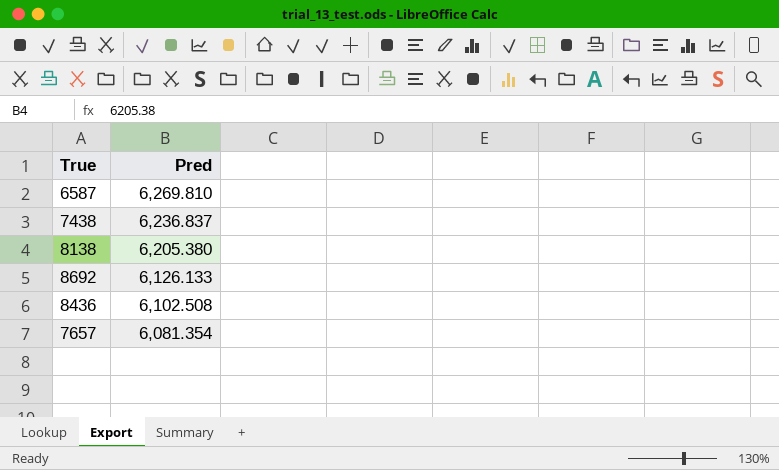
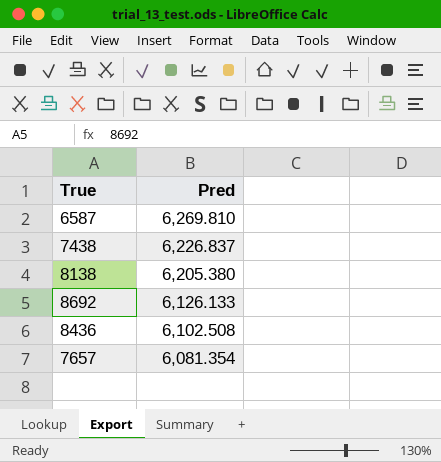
7438 | Pred: 6,236.837 -> 6,226.837

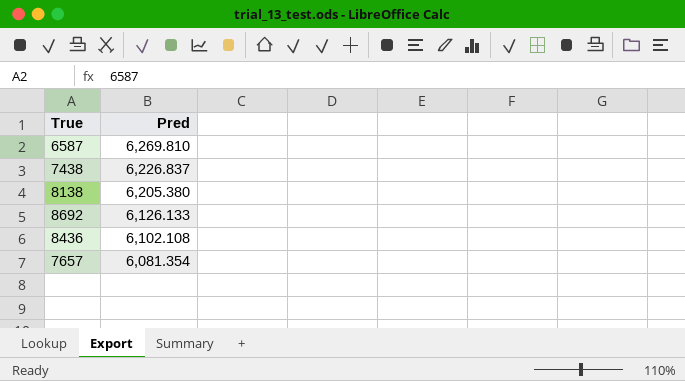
8436 | Pred: 6,102.508 -> 6,102.108

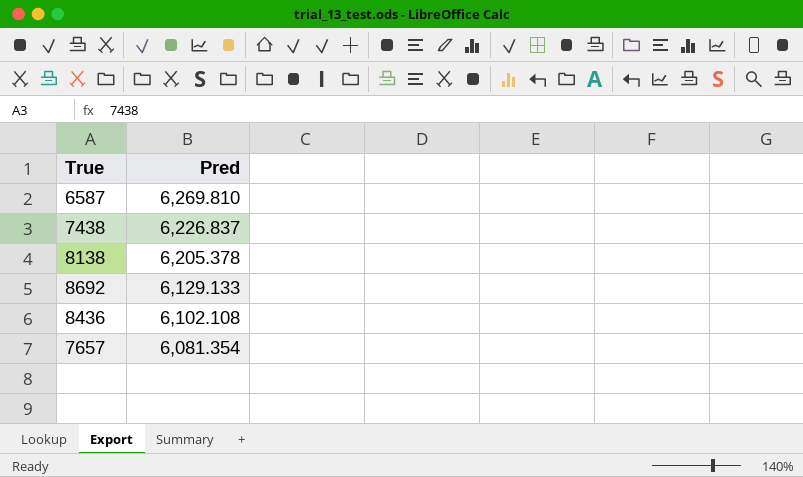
8138 | Pred: 6,205.380 -> 6,205.378
8692 | Pred: 6,126.133 -> 6,129.133

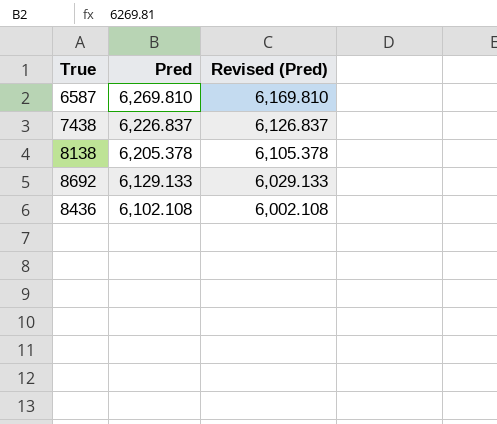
column Revised (Pred) | formula: none -> [Pred] - 100
row 7657: 6,081.354 -> none

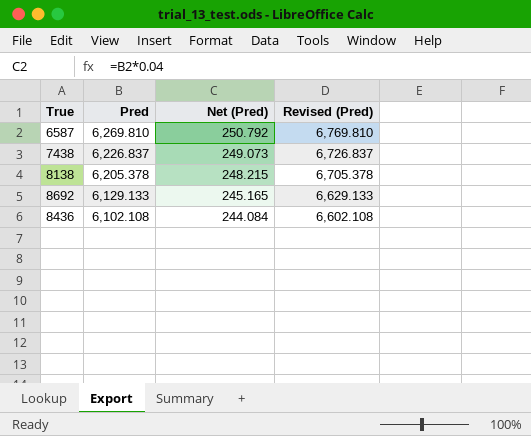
column Net (Pred) | formula: none -> [Pred] * 0.04
column Revised (Pred) | formula: [Pred] - 100 -> [Pred] + 500

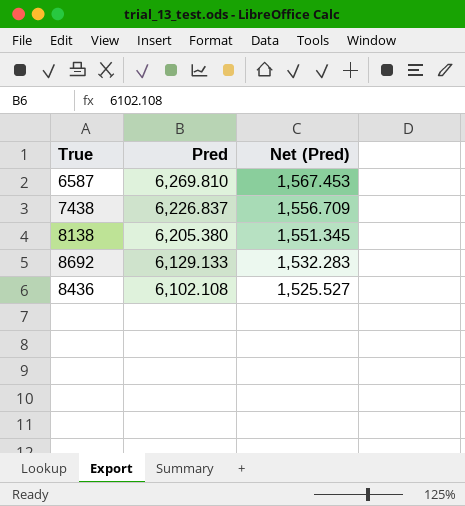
column Revised (Pred) | formula: [Pred] + 500 -> none
column Net (Pred) | formula: [Pred] * 0.04 -> [Pred] * 0.25
8138 | Pred: 6,205.378 -> 6,205.380

